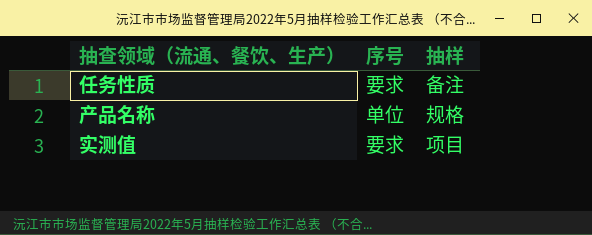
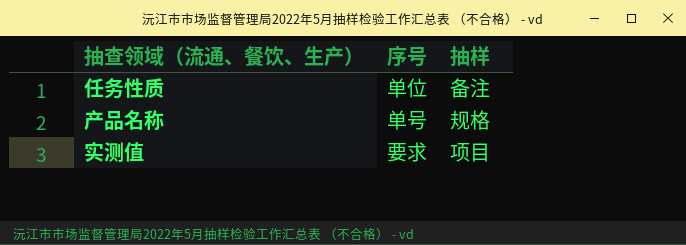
任务性质 | 序号: 要求 -> 单位
产品名称 | 序号: 单位 -> 单号

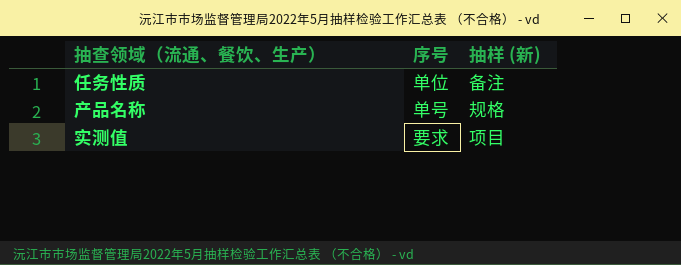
column name: 抽样 -> 抽样 (新)

